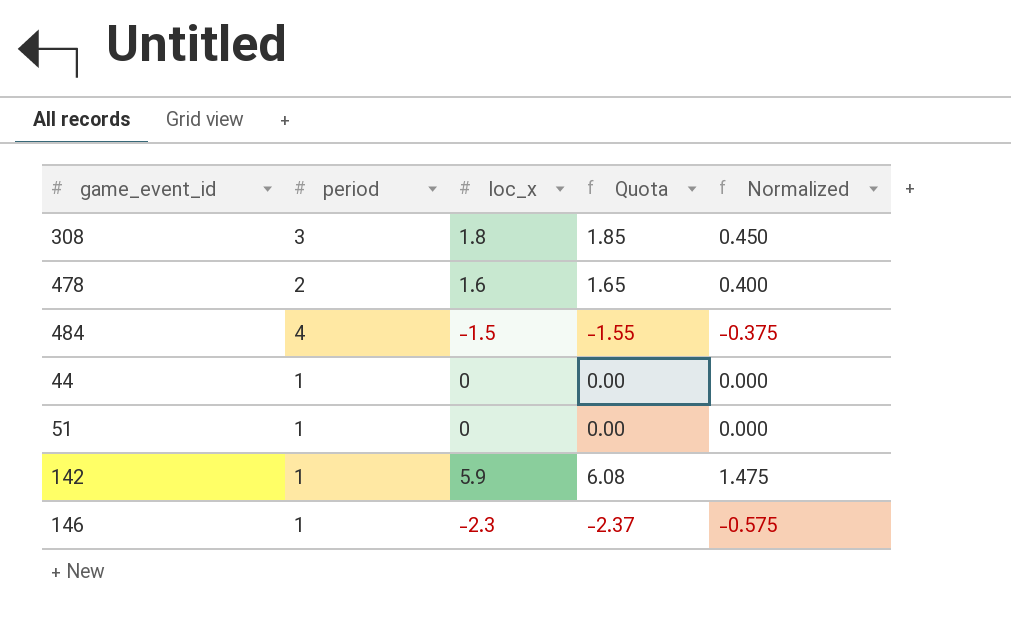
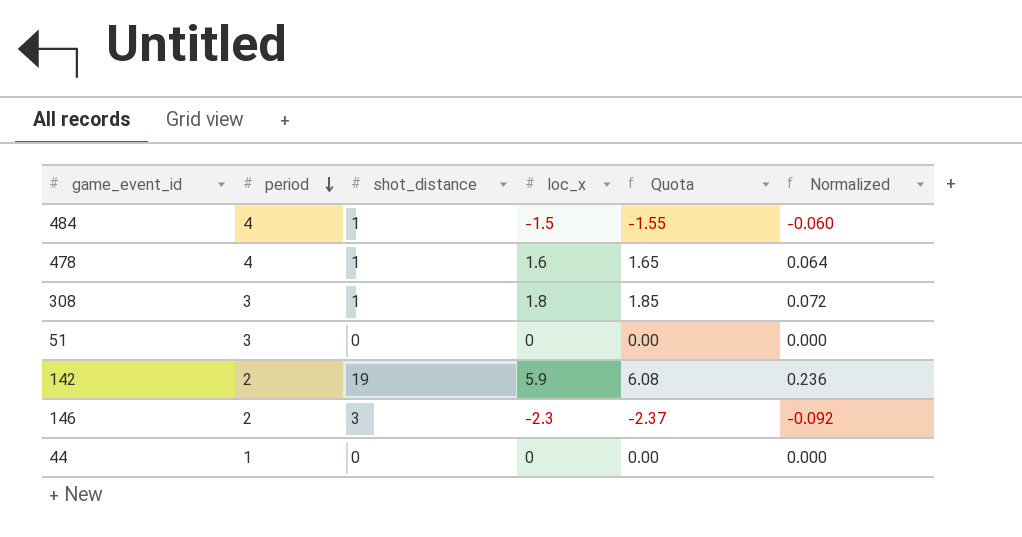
row order: none -> period descending
column shot_distance | position: none -> 3
column Normalized | formula: [loc_x] * 0.25 -> [loc_x] * 0.04
478 | period: 2 -> 4
51 | period: 1 -> 3
142 | period: 1 -> 2
146 | period: 1 -> 2

